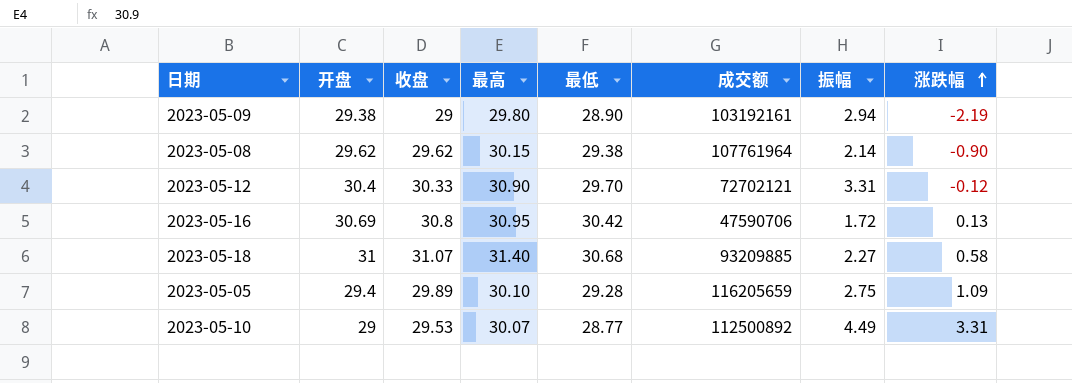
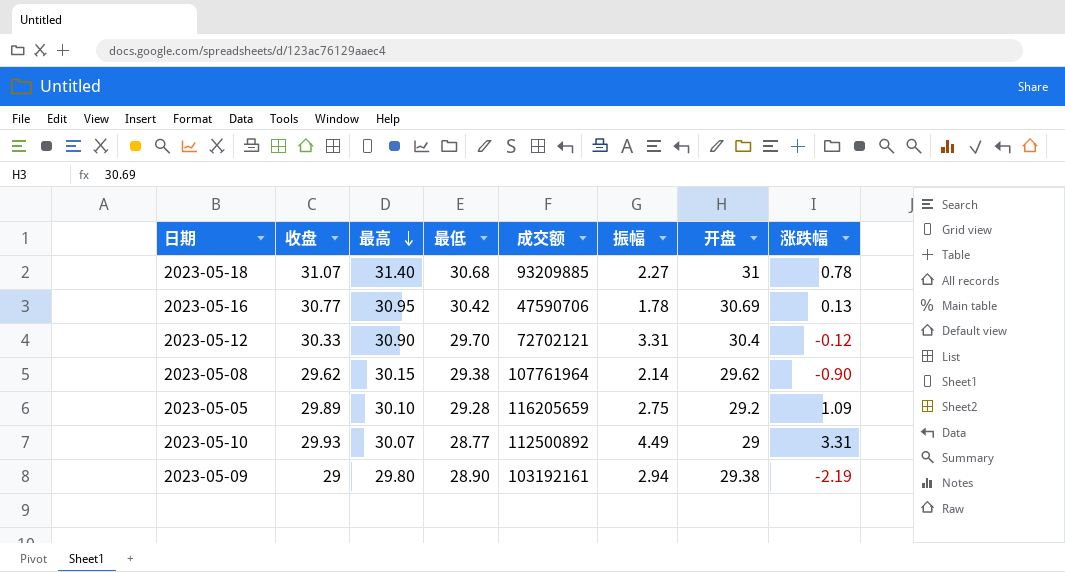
row order: 涨跌幅 ascending -> 最高 descending
column 开盘 | position: 2 -> 7
2023-05-18 | 涨跌幅: 0.58 -> 0.78
2023-05-16 | 收盘: 30.8 -> 30.77
2023-05-16 | 振幅: 1.72 -> 1.78
2023-05-05 | 开盘: 29.4 -> 29.2
2023-05-10 | 收盘: 29.53 -> 29.93

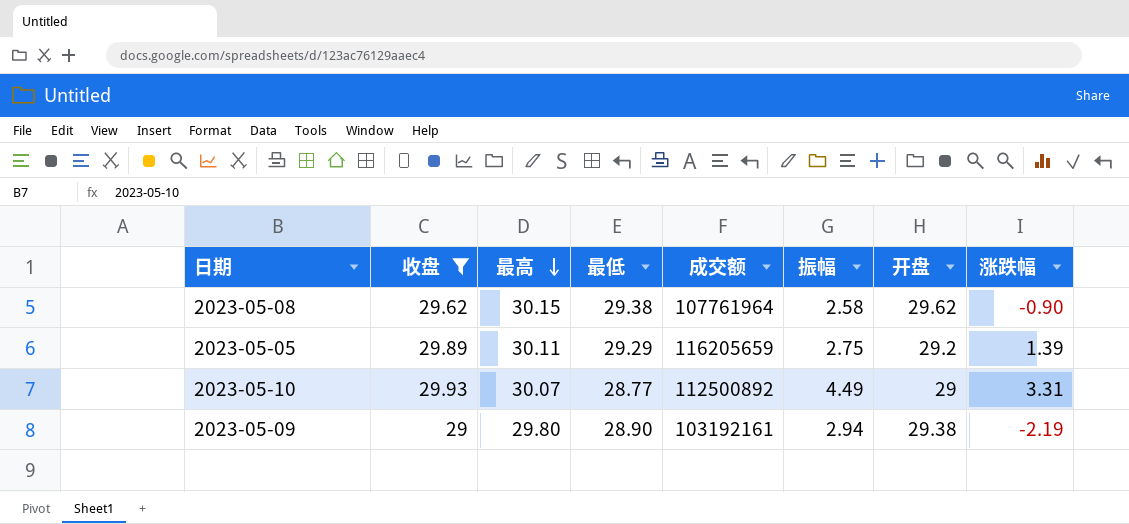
filter: none -> 收盘 <= 29.93
2023-05-08 | 振幅: 2.14 -> 2.58
2023-05-05 | 最高: 30.10 -> 30.11
2023-05-05 | 最低: 29.28 -> 29.29
2023-05-05 | 涨跌幅: 1.09 -> 1.39

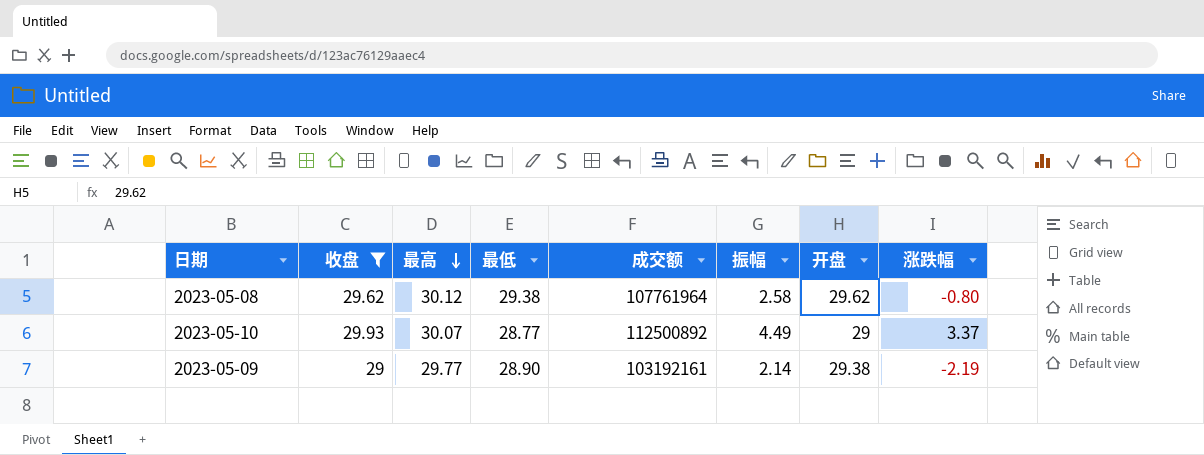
row 2023-05-05: 29.89 | 30.11 | 29.29 | 116205659 | 2.75 | 29.2 | 1.39 -> none
2023-05-08 | 最高: 30.15 -> 30.12
2023-05-08 | 涨跌幅: -0.90 -> -0.80
2023-05-10 | 涨跌幅: 3.31 -> 3.37
2023-05-09 | 最高: 29.80 -> 29.77
2023-05-09 | 振幅: 2.94 -> 2.14

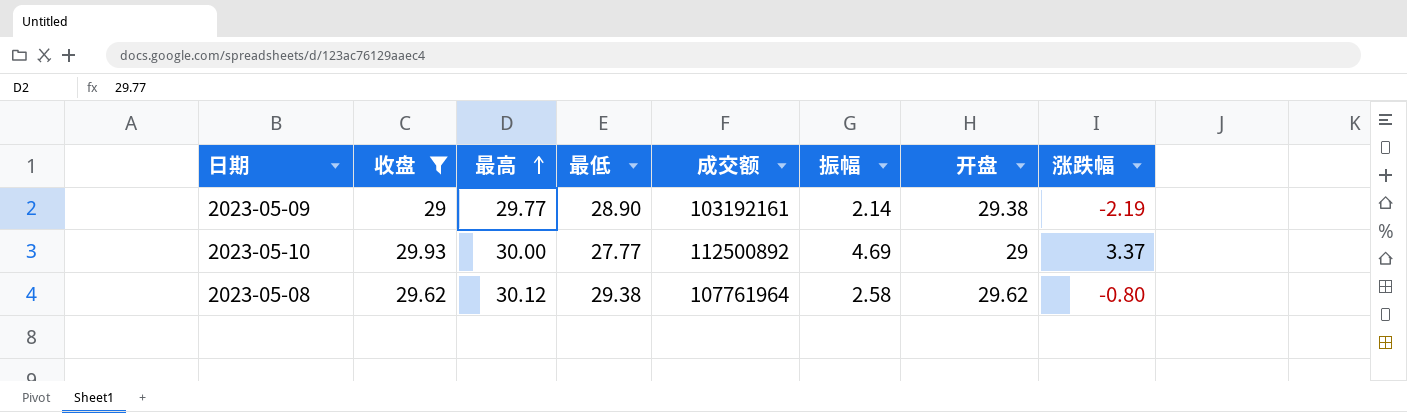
row order: 最高 descending -> 最高 ascending
2023-05-10 | 最高: 30.07 -> 30.00
2023-05-10 | 最低: 28.77 -> 27.77
2023-05-10 | 振幅: 4.49 -> 4.69

